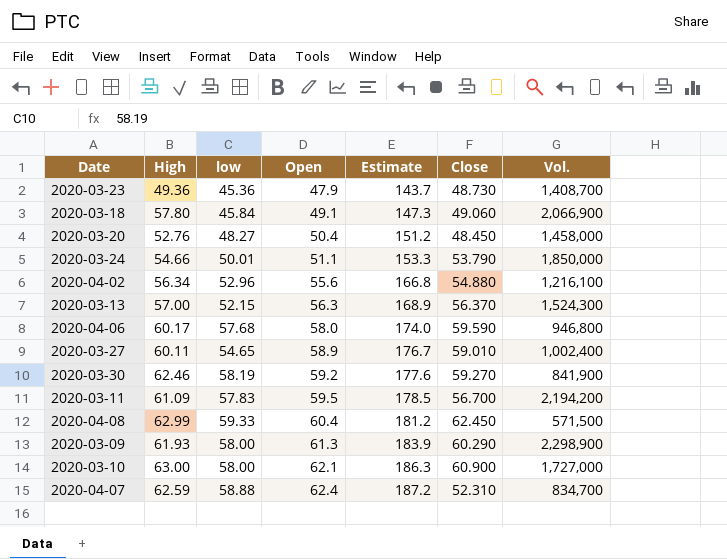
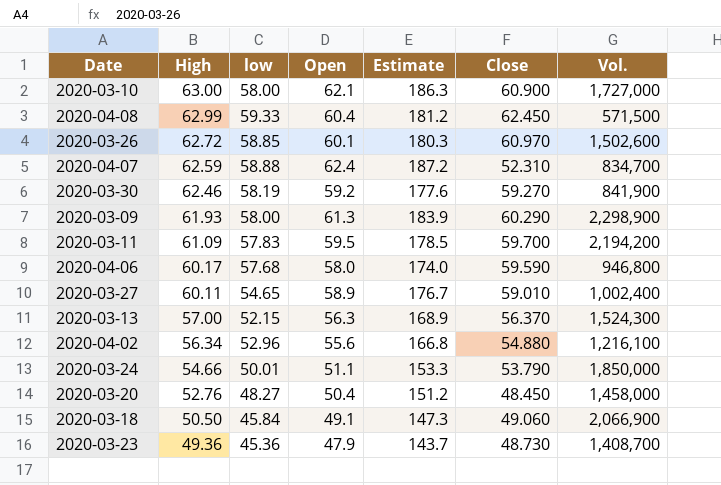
row order: Open ascending -> High descending
row 2020-03-26: none -> 62.72 | 58.85 | 60.1 | 180.3 | 60.970 | 1,502,600
2020-03-11 | Close: 56.700 -> 59.700
2020-03-18 | High: 57.80 -> 50.50

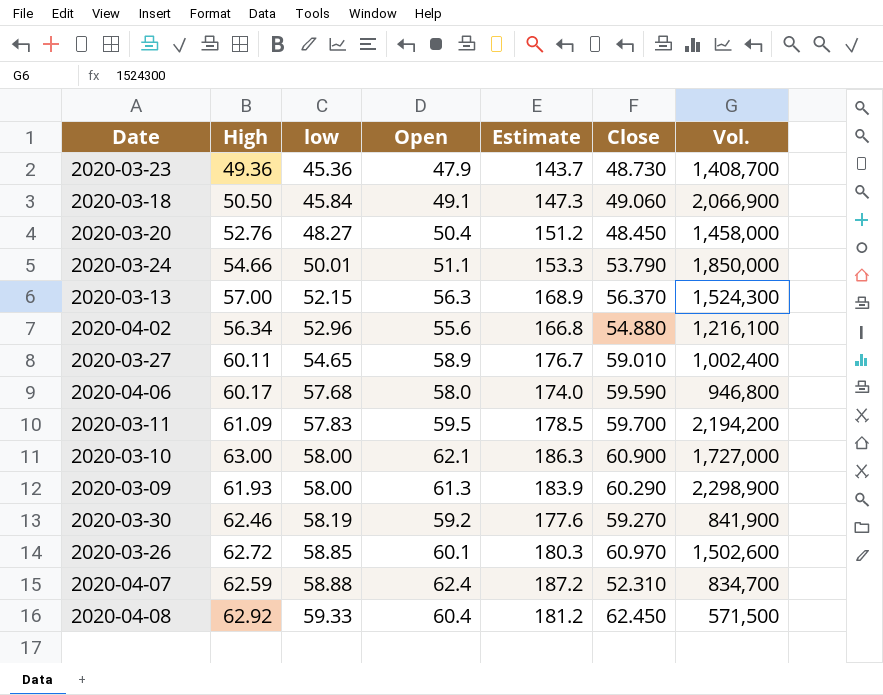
row order: High descending -> low ascending
2020-04-08 | High: 62.99 -> 62.92

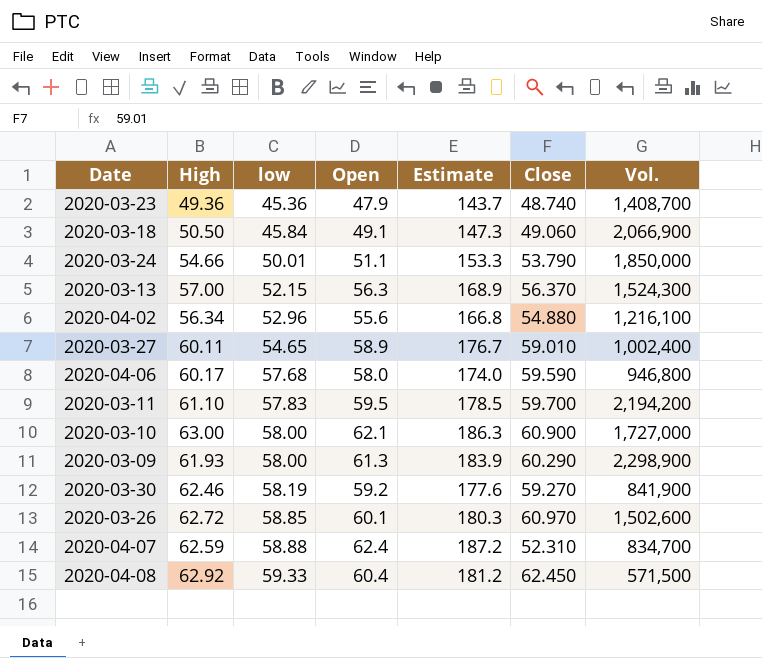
row 2020-03-20: 52.76 | 48.27 | 50.4 | 151.2 | 48.450 | 1,458,000 -> none
2020-03-23 | Close: 48.730 -> 48.740
2020-03-11 | High: 61.09 -> 61.10

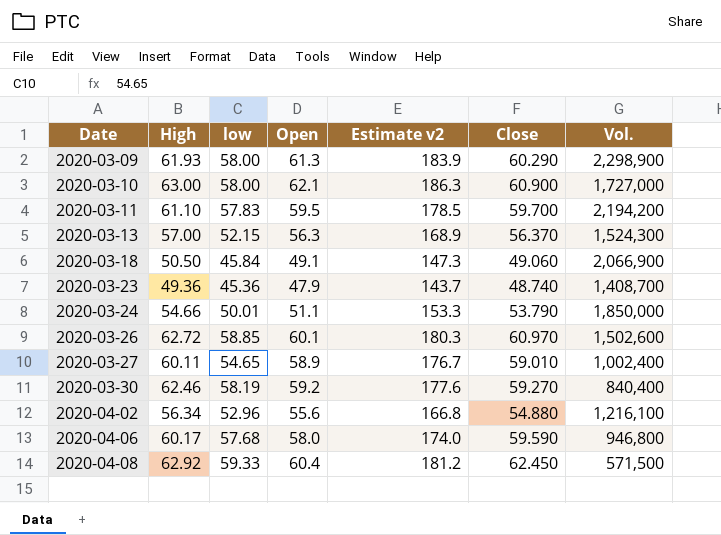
row order: low ascending -> Date ascending
column name: Estimate -> Estimate v2
row 2020-04-07: 62.59 | 58.88 | 62.4 | 187.2 | 52.310 | 834,700 -> none
2020-03-30 | Vol.: 841,900 -> 840,400

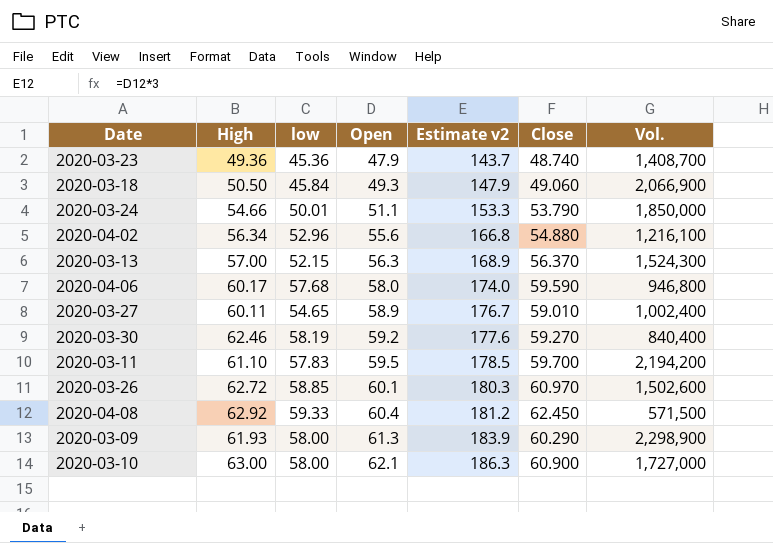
row order: Date ascending -> Open ascending
2020-03-18 | Open: 49.1 -> 49.3
2020-03-18 | Estimate v2: 147.3 -> 147.9

